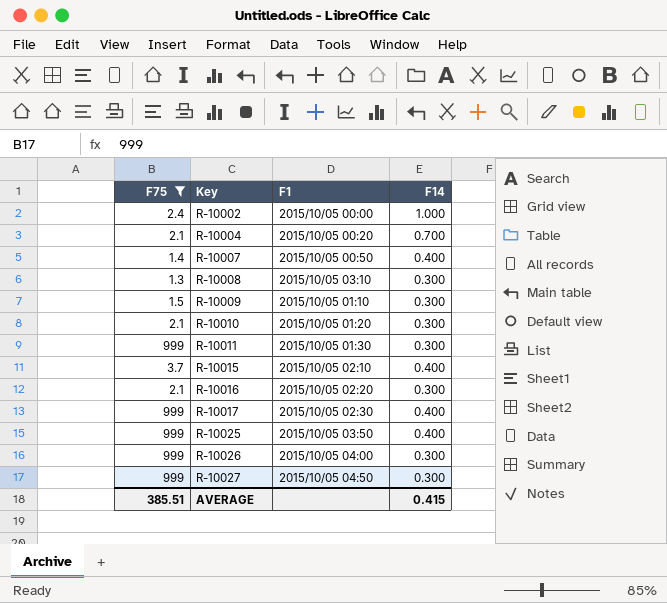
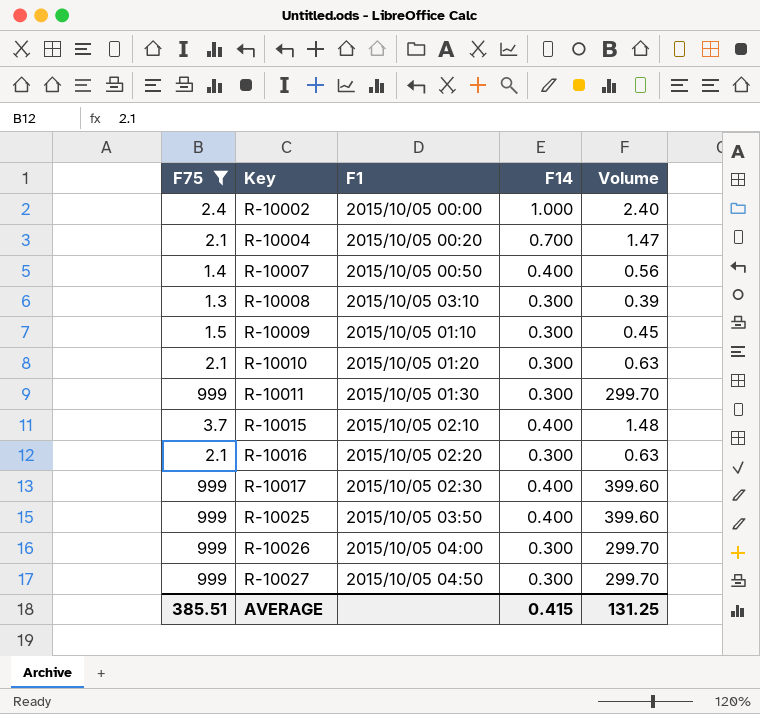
column Volume | formula: none -> [F75] * [F14]

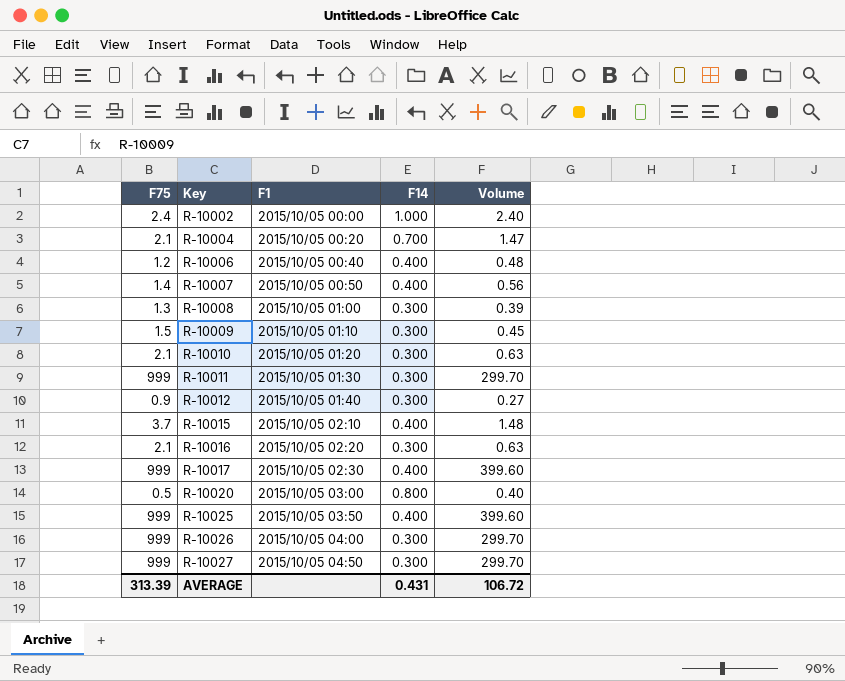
filter: F75 >= 1.3 -> none
R-10008 | F1: 2015/10/05 03:10 -> 2015/10/05 01:00
AVERAGE | F75: 385.51 -> 313.39
AVERAGE | F14: 0.415 -> 0.431
AVERAGE | Volume: 131.25 -> 106.72

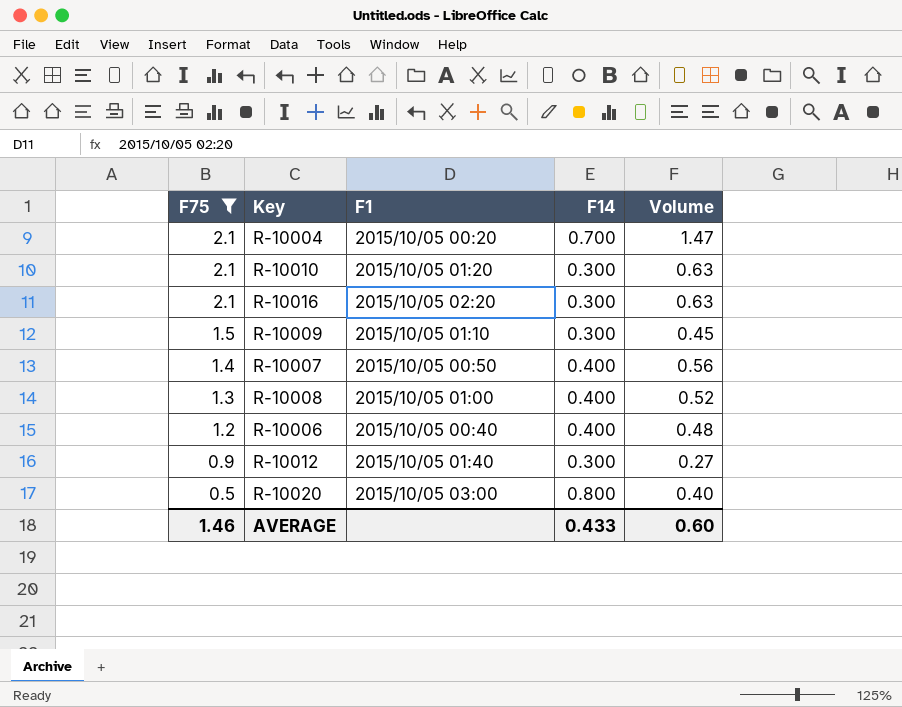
filter: none -> F75 <= 2.1
row order: Key ascending -> F75 descending
R-10008 | F14: 0.300 -> 0.400
R-10008 | Volume: 0.39 -> 0.52
AVERAGE | F75: 313.39 -> 1.46
AVERAGE | F14: 0.431 -> 0.433
AVERAGE | Volume: 106.72 -> 0.60

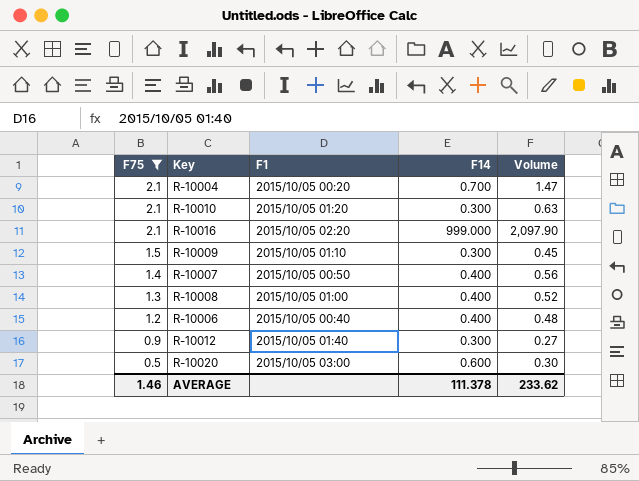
R-10016 | F14: 0.300 -> 999.000
R-10016 | Volume: 0.63 -> 2,097.90
R-10020 | F14: 0.800 -> 0.600
R-10020 | Volume: 0.40 -> 0.30
AVERAGE | F14: 0.433 -> 111.378
AVERAGE | Volume: 0.60 -> 233.62

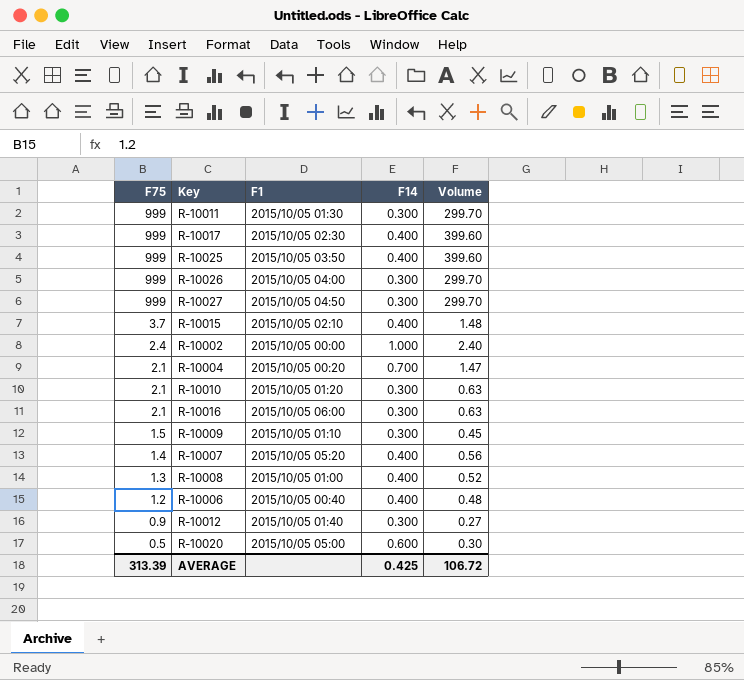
filter: F75 <= 2.1 -> none
R-10016 | F1: 2015/10/05 02:20 -> 2015/10/05 06:00
R-10016 | F14: 999.000 -> 0.300
R-10016 | Volume: 2,097.90 -> 0.63
R-10007 | F1: 2015/10/05 00:50 -> 2015/10/05 05:20
R-10020 | F1: 2015/10/05 03:00 -> 2015/10/05 05:00
AVERAGE | F75: 1.46 -> 313.39
AVERAGE | F14: 111.378 -> 0.425
AVERAGE | Volume: 233.62 -> 106.72

